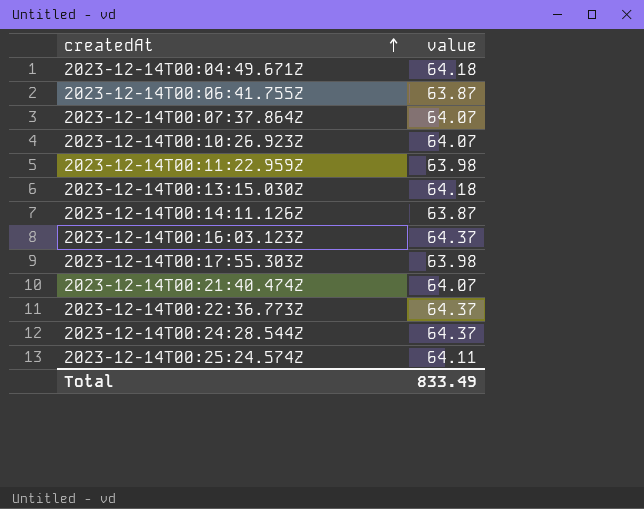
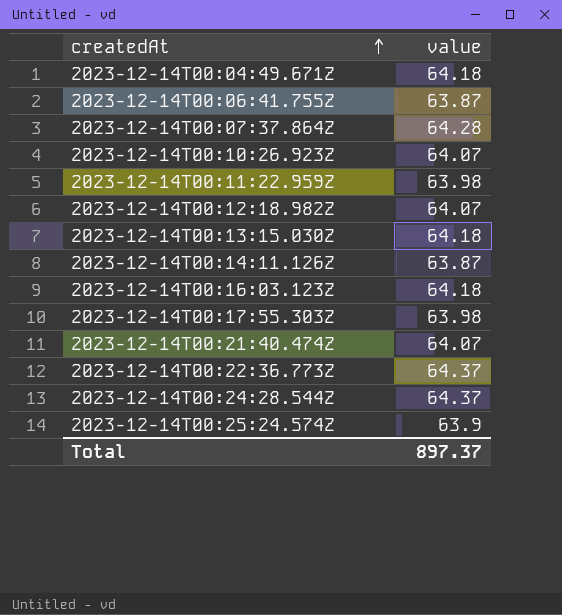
2023-12-14T00:07:37.864Z | value: 64.07 -> 64.28
row 2023-12-14T00:12:18.982Z: none -> 64.07
2023-12-14T00:16:03.123Z | value: 64.37 -> 64.18
2023-12-14T00:25:24.574Z | value: 64.11 -> 63.9
Total | value: 833.49 -> 897.37

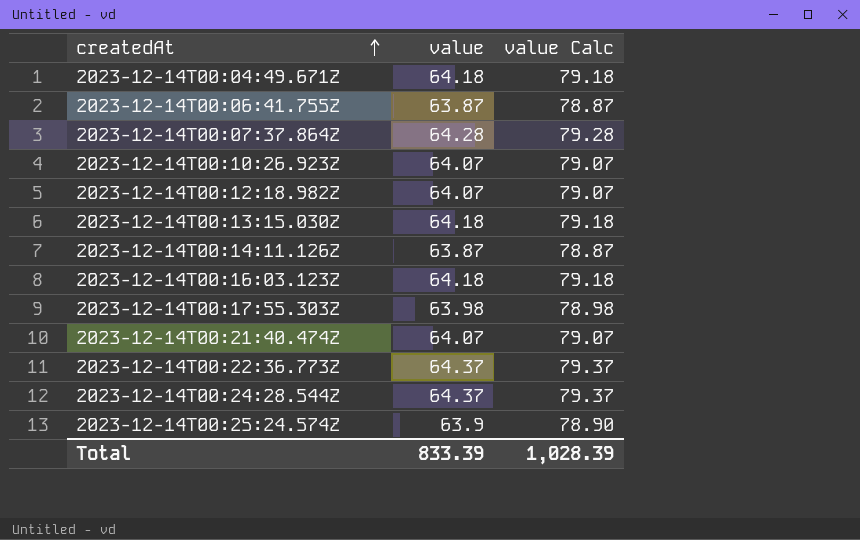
column value Calc | formula: none -> [value] + 15
row 2023-12-14T00:11:22.959Z: 63.98 -> none
Total | value: 897.37 -> 833.39

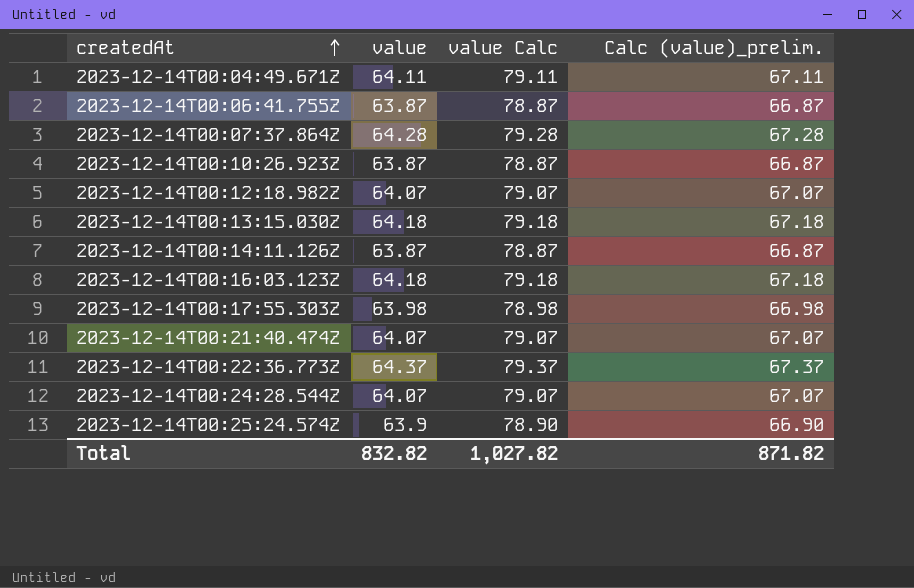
column Calc (value)_prelim. | formula: none -> [value] + 3
2023-12-14T00:04:49.671Z | value: 64.18 -> 64.11
2023-12-14T00:04:49.671Z | value Calc: 79.18 -> 79.11
2023-12-14T00:10:26.923Z | value: 64.07 -> 63.87
2023-12-14T00:10:26.923Z | value Calc: 79.07 -> 78.87
2023-12-14T00:24:28.544Z | value: 64.37 -> 64.07
2023-12-14T00:24:28.544Z | value Calc: 79.37 -> 79.07
Total | value: 833.39 -> 832.82
Total | value Calc: 1,028.39 -> 1,027.82

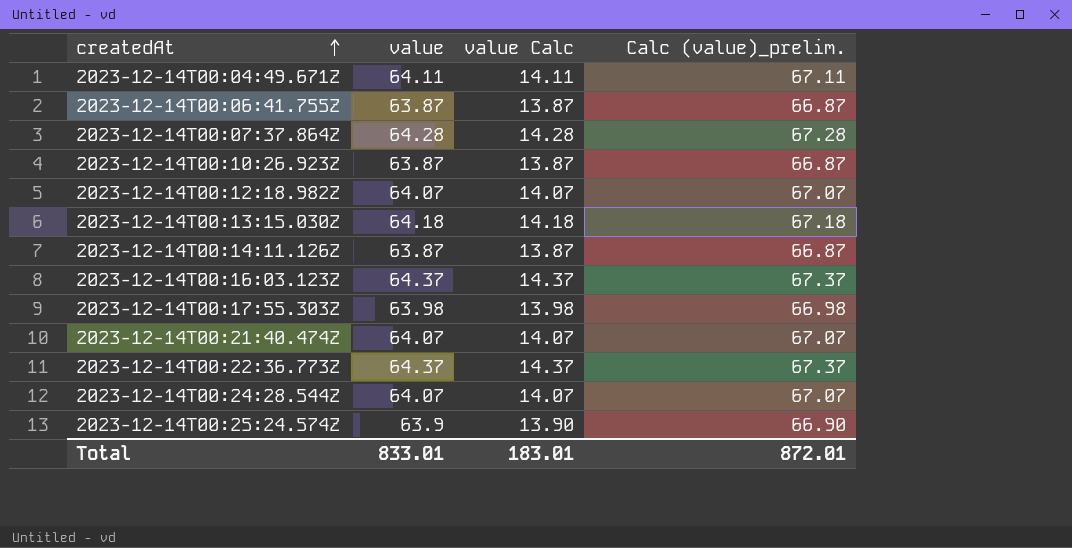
column value Calc | formula: [value] + 15 -> [value] - 50
2023-12-14T00:16:03.123Z | value: 64.18 -> 64.37
2023-12-14T00:16:03.123Z | Calc (value)_prelim.: 67.18 -> 67.37
Total | value: 832.82 -> 833.01
Total | value Calc: 1,027.82 -> 183.01
Total | Calc (value)_prelim.: 871.82 -> 872.01

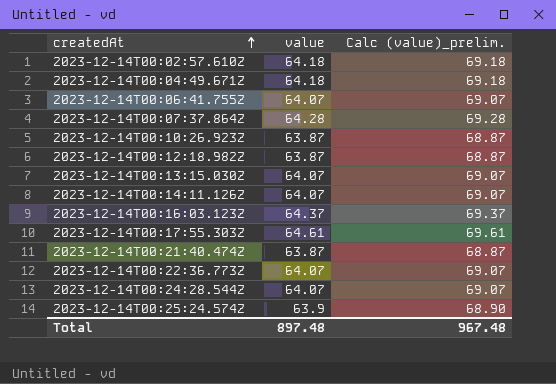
column value Calc | formula: [value] - 50 -> none
column Calc (value)_prelim. | formula: [value] + 3 -> [value] + 5
row 2023-12-14T00:02:57.610Z: none -> 64.18 | 69.18
2023-12-14T00:04:49.671Z | value: 64.11 -> 64.18
2023-12-14T00:06:41.755Z | value: 63.87 -> 64.07
2023-12-14T00:12:18.982Z | value: 64.07 -> 63.87
2023-12-14T00:13:15.030Z | value: 64.18 -> 64.07
2023-12-14T00:14:11.126Z | value: 63.87 -> 64.07
2023-12-14T00:17:55.303Z | value: 63.98 -> 64.61
2023-12-14T00:21:40.474Z | value: 64.07 -> 63.87
2023-12-14T00:22:36.773Z | value: 64.37 -> 64.07
Total | value: 833.01 -> 897.48
Total | Calc (value)_prelim.: 872.01 -> 967.48

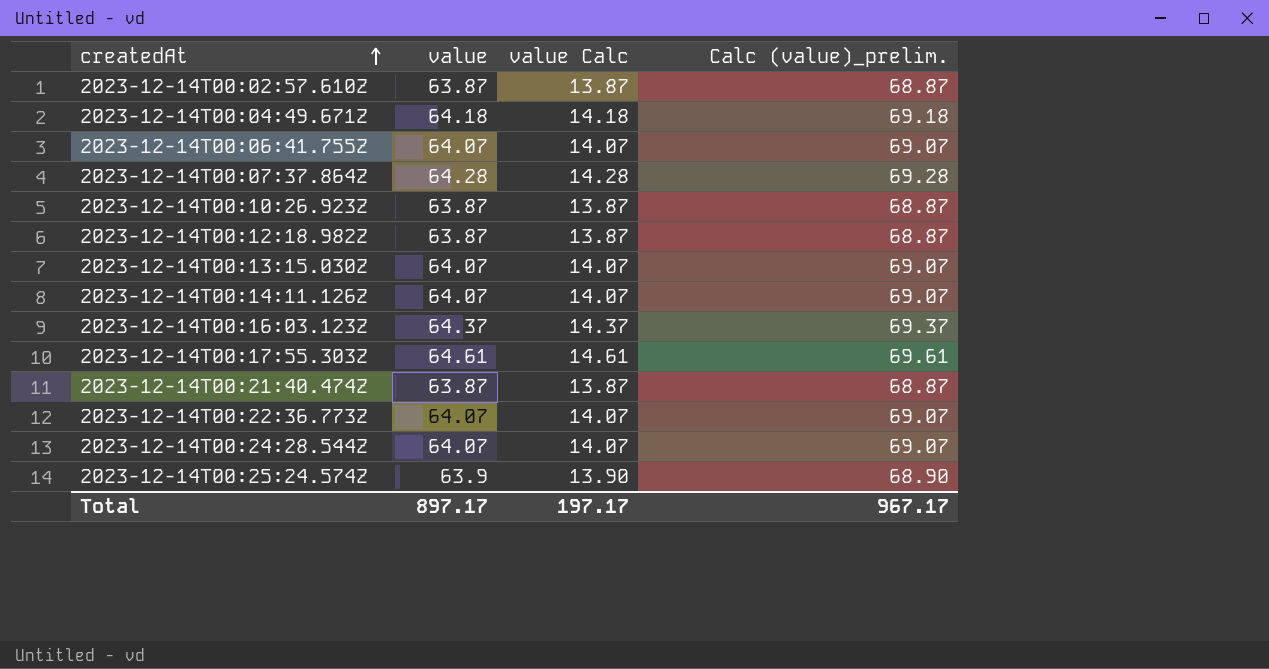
column value Calc | formula: none -> [value] - 50
2023-12-14T00:02:57.610Z | value: 64.18 -> 63.87
2023-12-14T00:02:57.610Z | Calc (value)_prelim.: 69.18 -> 68.87
Total | value: 897.48 -> 897.17
Total | Calc (value)_prelim.: 967.48 -> 967.17

